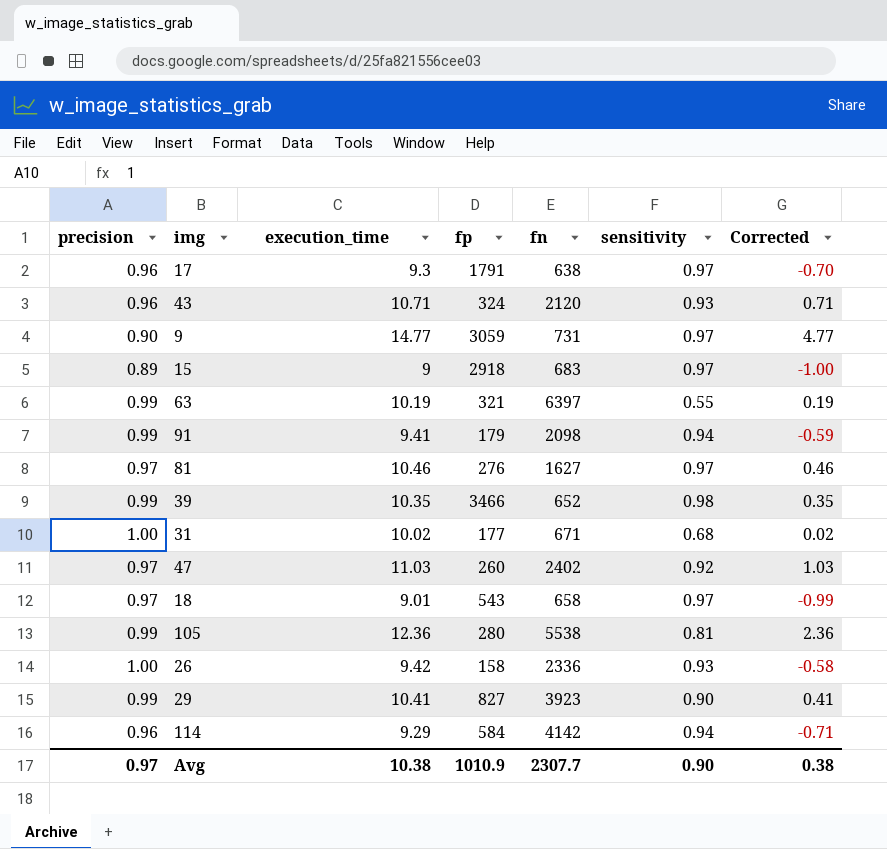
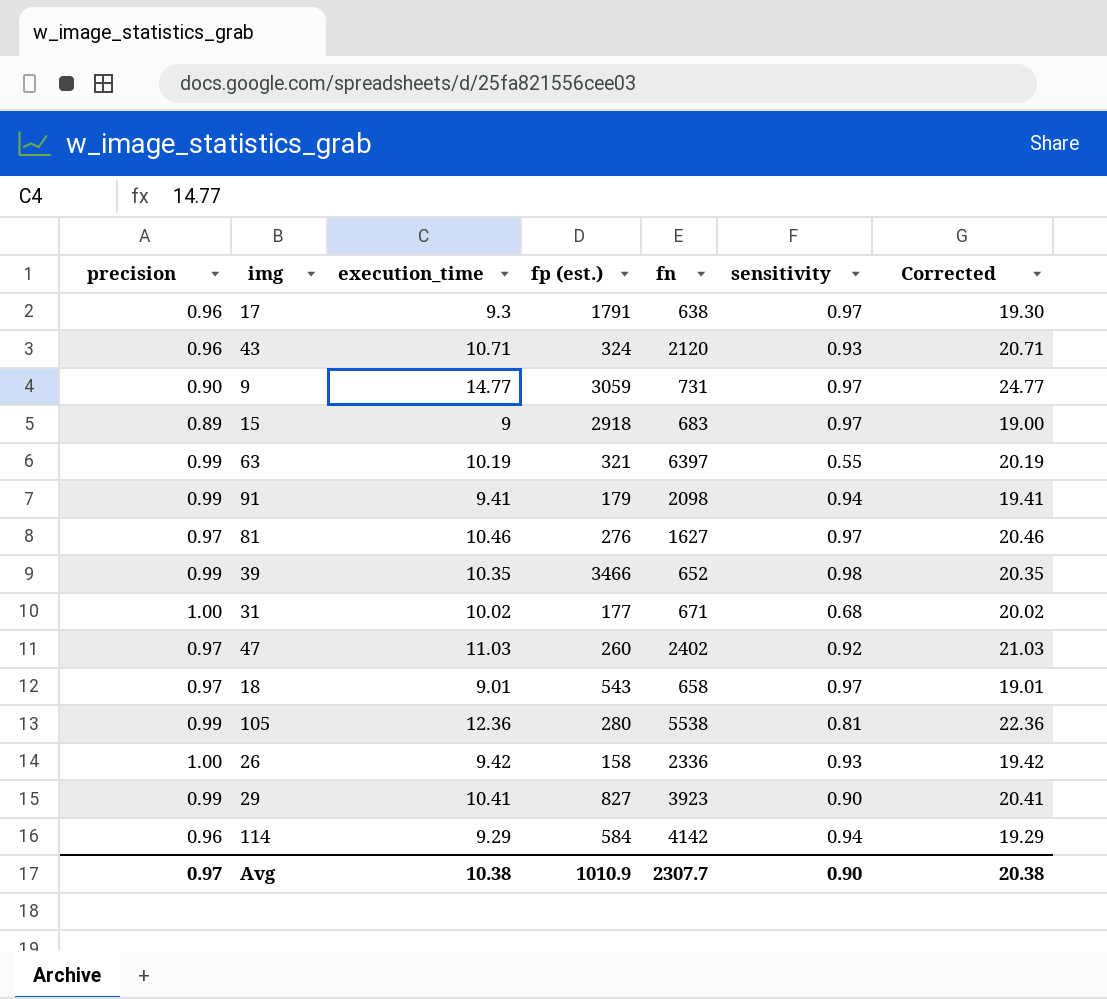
column name: fp -> fp (est.)
column Corrected | formula: [execution_time] - 10 -> [execution_time] + 10
Avg | Corrected: 0.38 -> 20.38

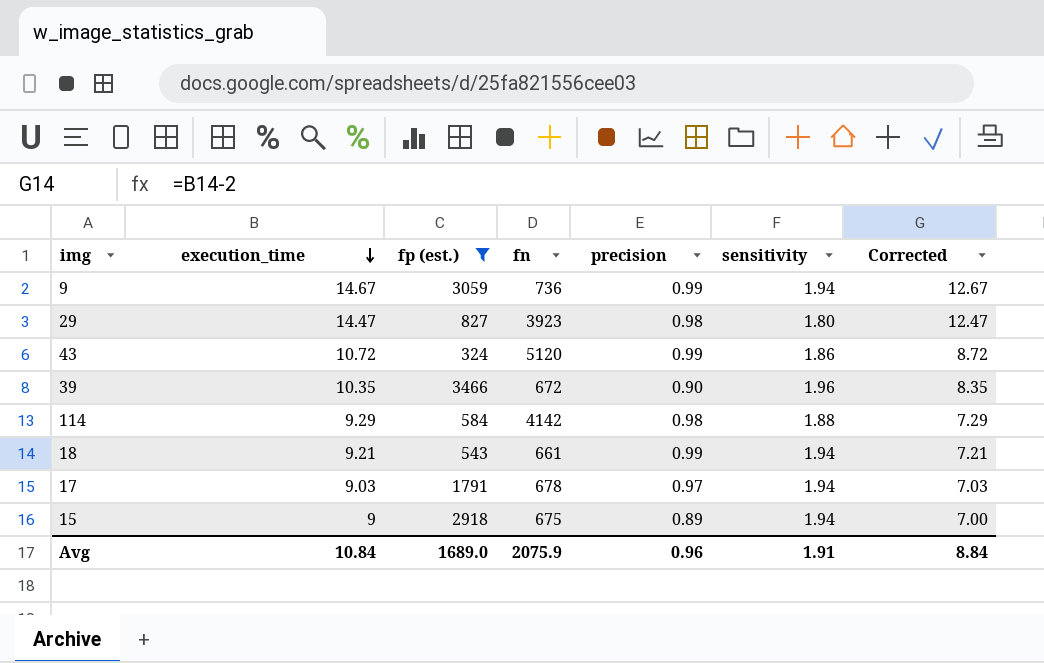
filter: none -> fp (est.) >= 324
row order: none -> execution_time descending
column precision | position: 1 -> 5
column Corrected | formula: [execution_time] + 10 -> [execution_time] - 2
9 | execution_time: 14.77 -> 14.67
9 | fn: 731 -> 736
9 | precision: 0.90 -> 0.99
9 | sensitivity: 0.97 -> 1.94
29 | execution_time: 10.41 -> 14.47
29 | precision: 0.99 -> 0.98
29 | sensitivity: 0.90 -> 1.80
43 | execution_time: 10.71 -> 10.72
43 | fn: 2120 -> 5120
43 | precision: 0.96 -> 0.99
43 | sensitivity: 0.93 -> 1.86
39 | fn: 652 -> 672
39 | precision: 0.99 -> 0.90
39 | sensitivity: 0.98 -> 1.96
114 | precision: 0.96 -> 0.98
114 | sensitivity: 0.94 -> 1.88
18 | execution_time: 9.01 -> 9.21
18 | fn: 658 -> 661
18 | precision: 0.97 -> 0.99
18 | sensitivity: 0.97 -> 1.94
17 | execution_time: 9.3 -> 9.03
17 | fn: 638 -> 678
17 | precision: 0.96 -> 0.97
17 | sensitivity: 0.97 -> 1.94
15 | fn: 683 -> 675
15 | sensitivity: 0.97 -> 1.94
Avg | execution_time: 10.38 -> 10.84
Avg | fp (est.): 1010.9 -> 1689.0
Avg | fn: 2307.7 -> 2075.9
Avg | precision: 0.97 -> 0.96
Avg | sensitivity: 0.90 -> 1.91
Avg | Corrected: 20.38 -> 8.84

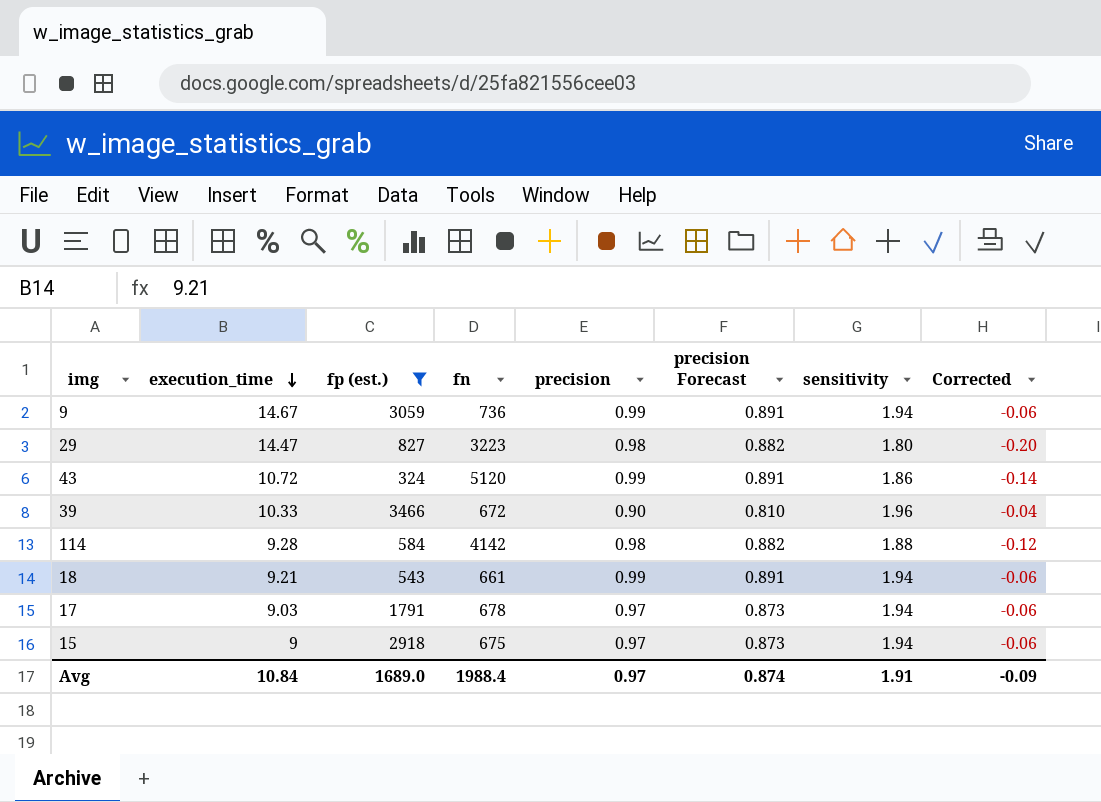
column precision Forecast | formula: none -> [precision] * 0.9
column Corrected | formula: [execution_time] - 2 -> [sensitivity] - 2
29 | fn: 3923 -> 3223
39 | execution_time: 10.35 -> 10.33
114 | execution_time: 9.29 -> 9.28
15 | precision: 0.89 -> 0.97
Avg | fn: 2075.9 -> 1988.4
Avg | precision: 0.96 -> 0.97
Avg | Corrected: 8.84 -> -0.09

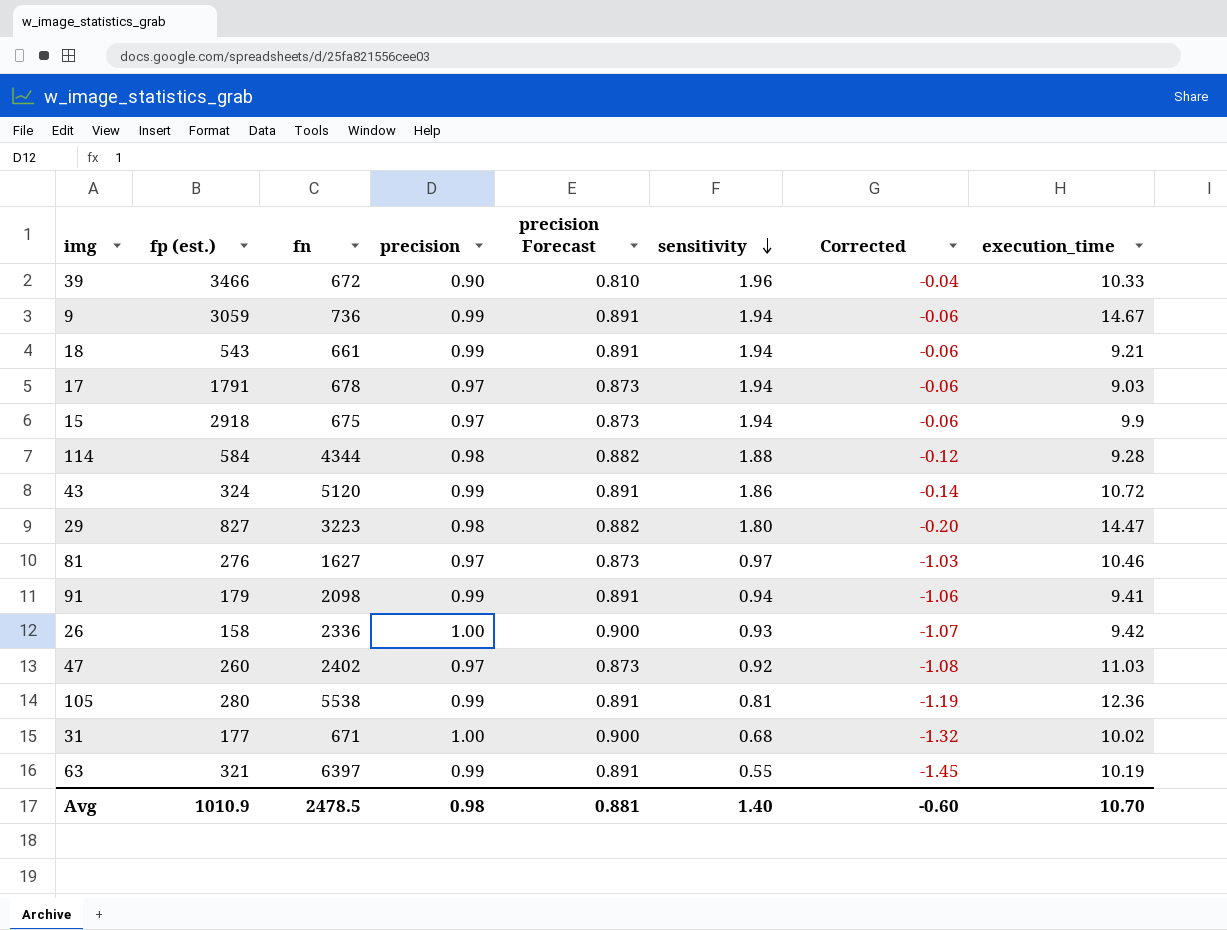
filter: fp (est.) >= 324 -> none
row order: execution_time descending -> sensitivity descending
column execution_time | position: 2 -> 8
15 | execution_time: 9 -> 9.9
114 | fn: 4142 -> 4344
Avg | fp (est.): 1689.0 -> 1010.9
Avg | fn: 1988.4 -> 2478.5
Avg | precision: 0.97 -> 0.98
Avg | precision Forecast: 0.874 -> 0.881
Avg | sensitivity: 1.91 -> 1.40
Avg | Corrected: -0.09 -> -0.60
Avg | execution_time: 10.84 -> 10.70

